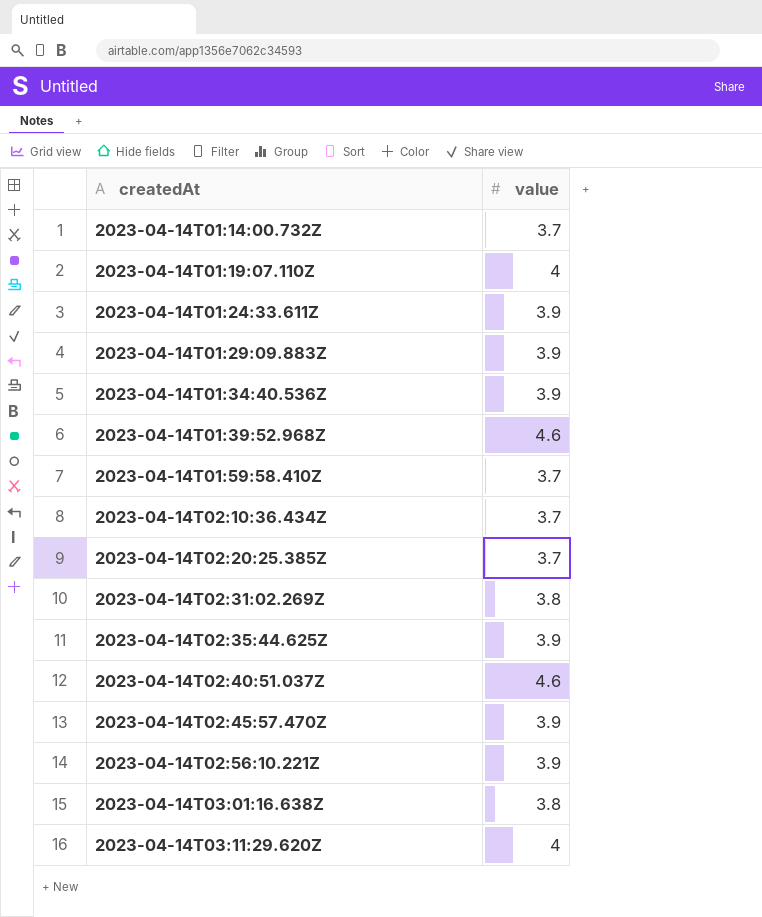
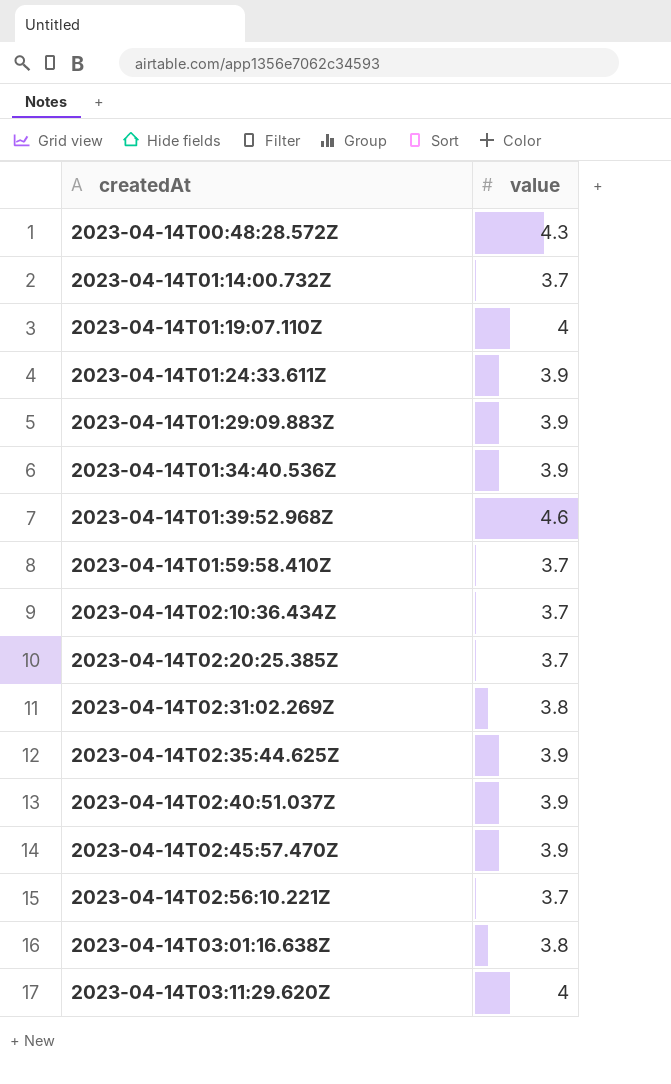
row 2023-04-14T00:48:28.572Z: none -> 4.3
2023-04-14T02:40:51.037Z | value: 4.6 -> 3.9
2023-04-14T02:56:10.221Z | value: 3.9 -> 3.7

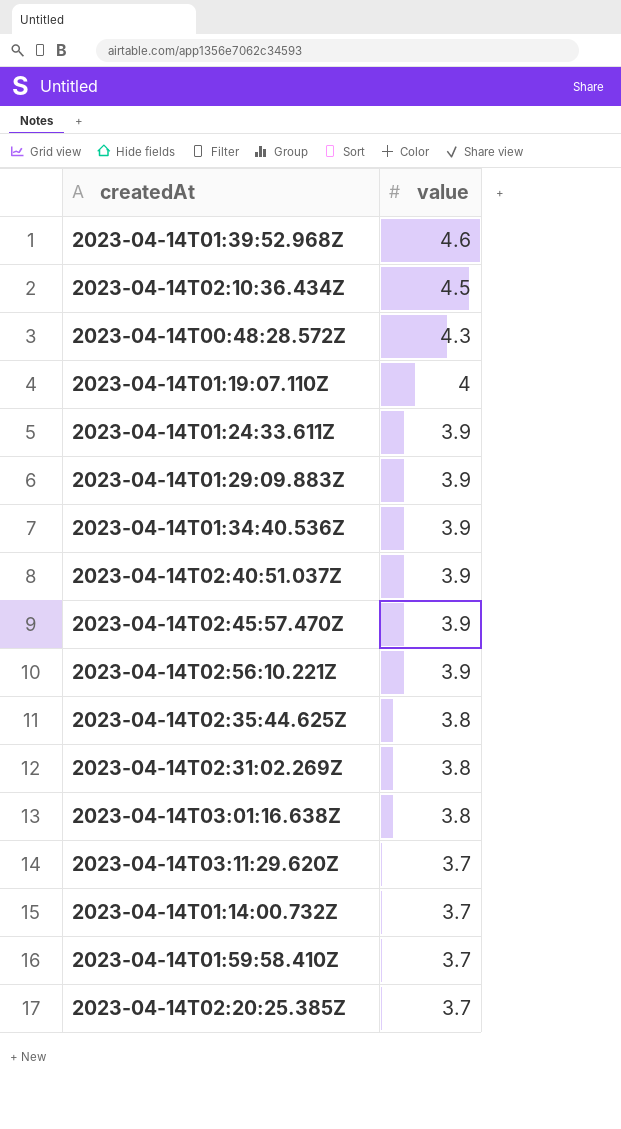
row order: createdAt ascending -> value descending
2023-04-14T02:10:36.434Z | value: 3.7 -> 4.5
2023-04-14T02:56:10.221Z | value: 3.7 -> 3.9
2023-04-14T02:35:44.625Z | value: 3.9 -> 3.8
2023-04-14T03:11:29.620Z | value: 4 -> 3.7

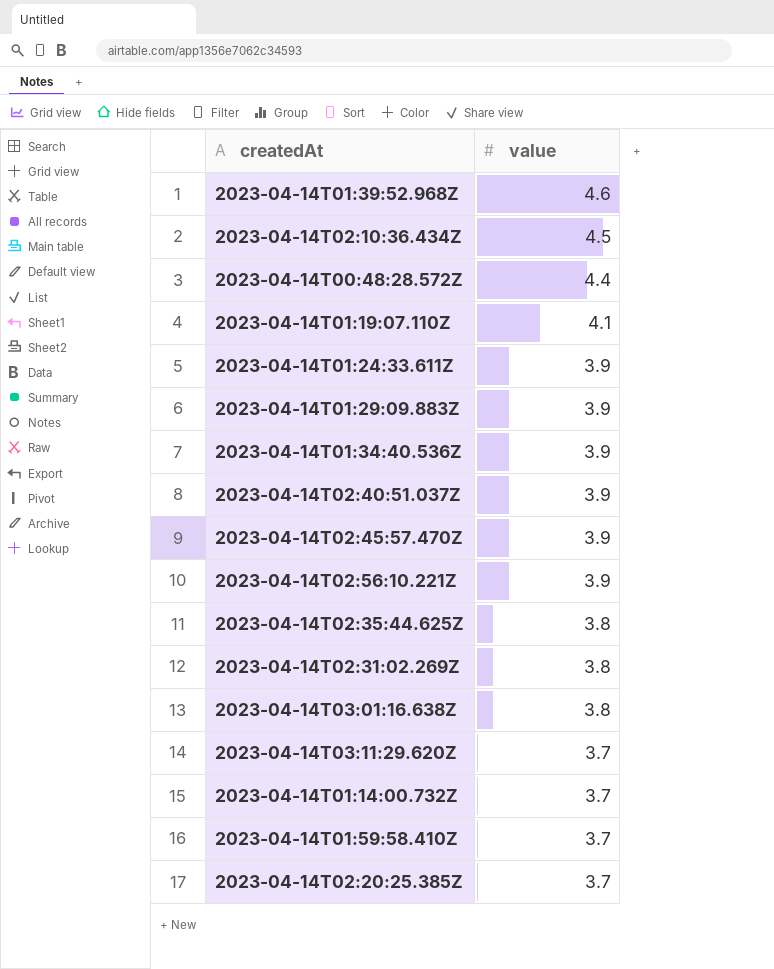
2023-04-14T00:48:28.572Z | value: 4.3 -> 4.4
2023-04-14T01:19:07.110Z | value: 4 -> 4.1

